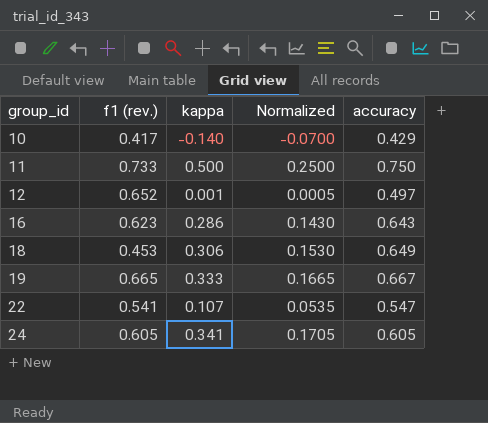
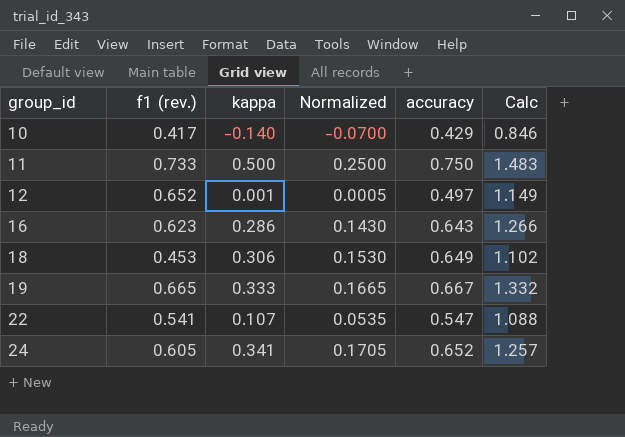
column Calc | formula: none -> [f1 (rev.)] + [accuracy]
24 | accuracy: 0.605 -> 0.652

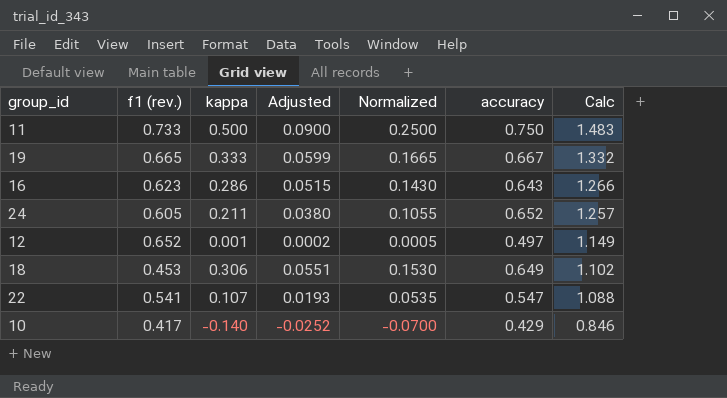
row order: group_id ascending -> Calc descending
column Adjusted | formula: none -> [kappa] * 0.18
24 | kappa: 0.341 -> 0.211
24 | Normalized: 0.1705 -> 0.1055

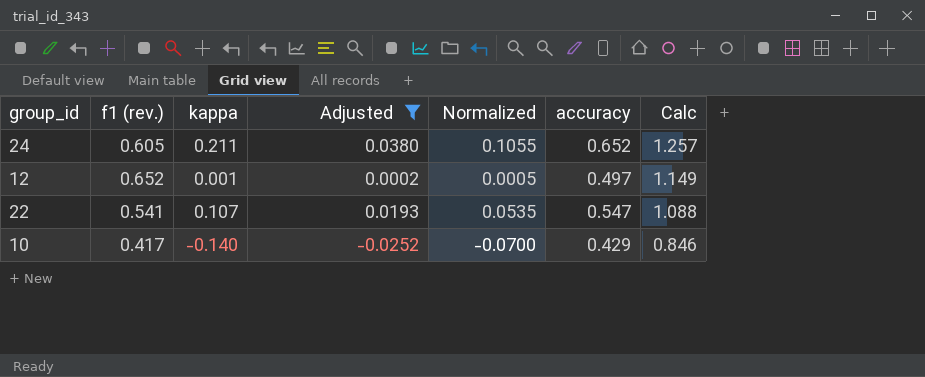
filter: none -> Adjusted <= 0.0380

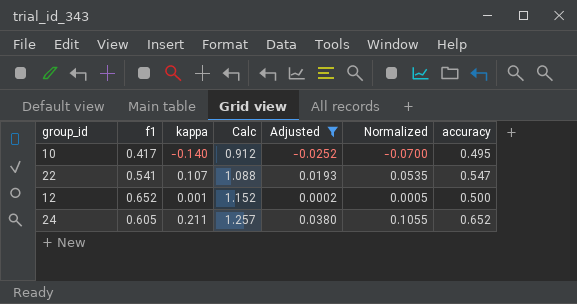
row order: Calc descending -> Calc ascending
column name: f1 (rev.) -> f1
column Calc | position: 7 -> 4
10 | Calc: 0.846 -> 0.912
10 | accuracy: 0.429 -> 0.495
12 | Calc: 1.149 -> 1.152
12 | accuracy: 0.497 -> 0.500

